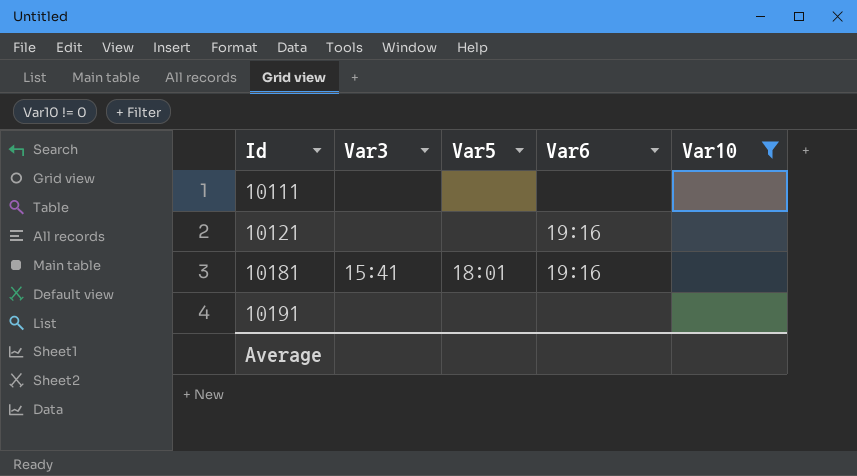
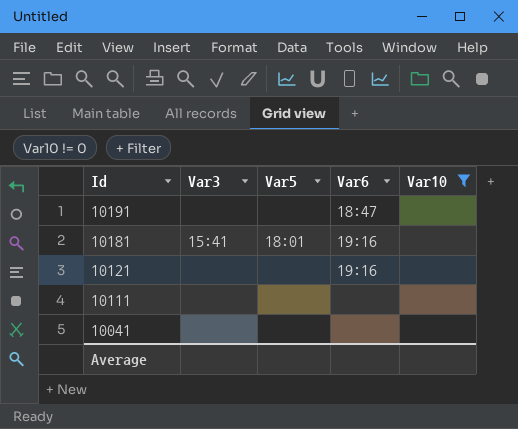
row order: Id ascending -> Id descending
10191 | Var6: none -> 18:47
row 10041: none -> none | none | none | none

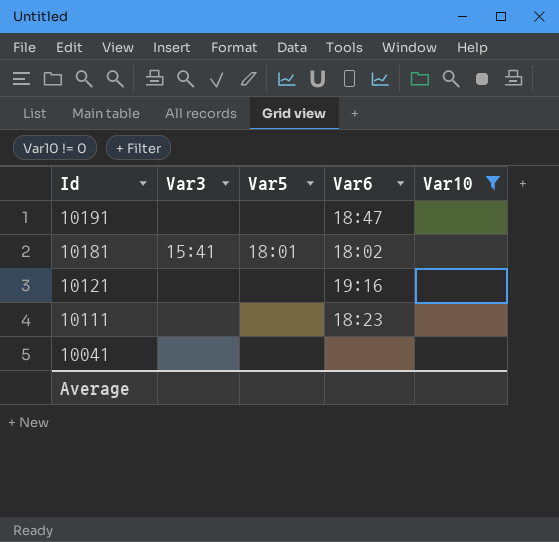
10181 | Var6: 19:16 -> 18:02
10111 | Var6: none -> 18:23

